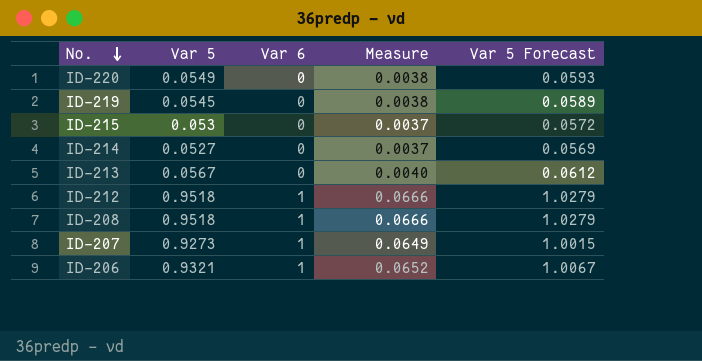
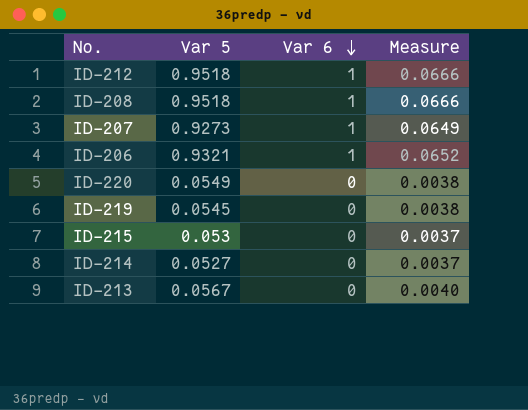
row order: No. descending -> Var 6 descending
column Var 5 Forecast | formula: [Var 5] * 1.08 -> none

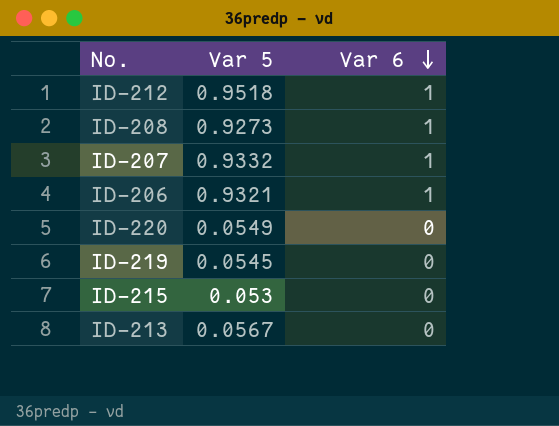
column Measure | formula: [Var 5] * 0.07 -> none
row ID-214: 0.0527 | 0 | 0.0037 -> none
ID-208 | Var 5: 0.9518 -> 0.9273
ID-207 | Var 5: 0.9273 -> 0.9332

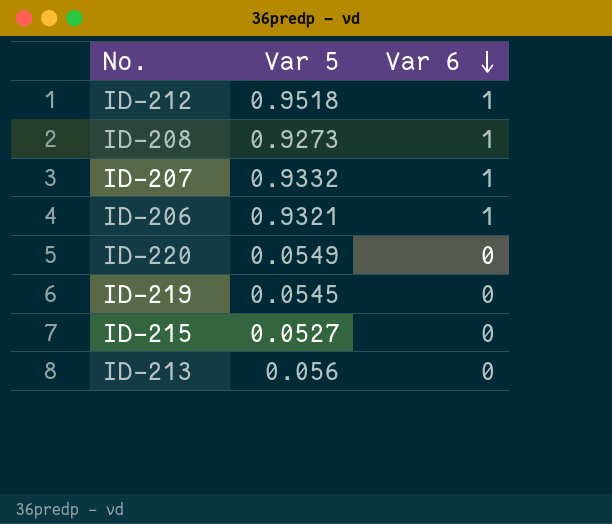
ID-215 | Var 5: 0.053 -> 0.0527
ID-213 | Var 5: 0.0567 -> 0.056

